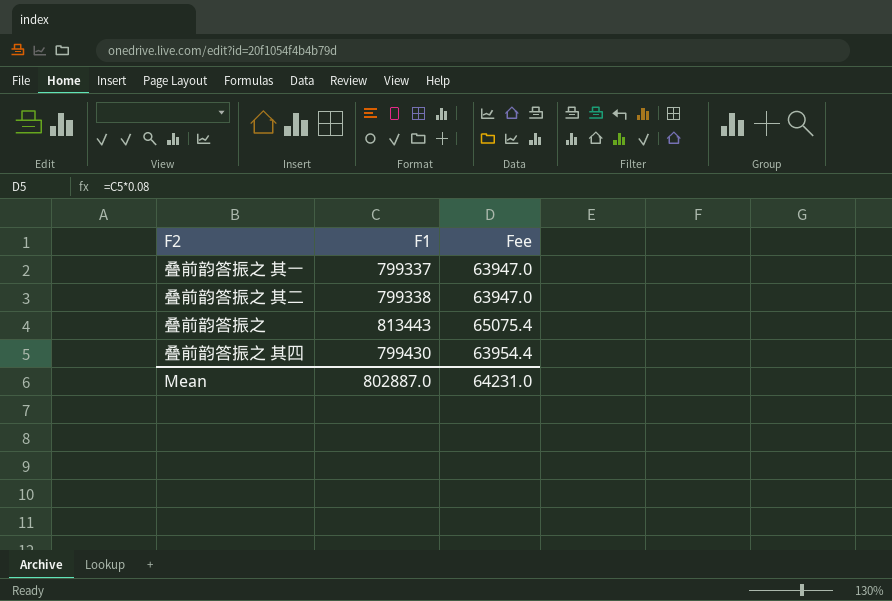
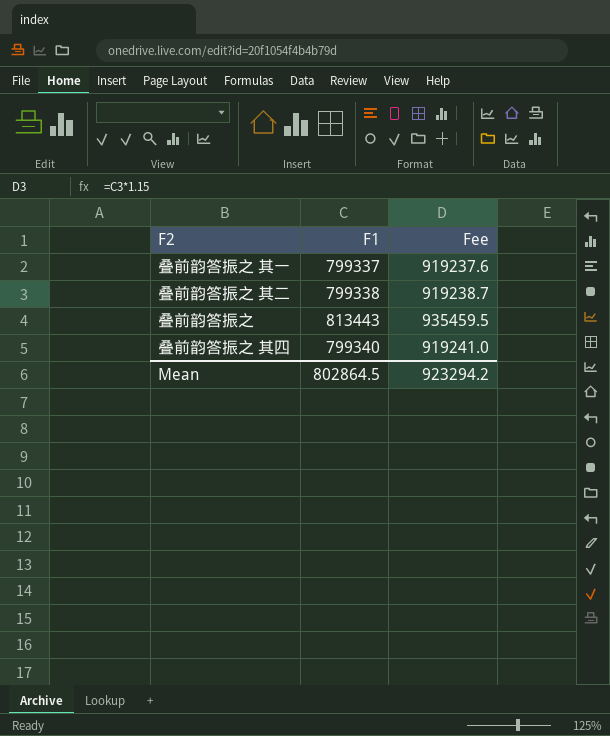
column Fee | formula: [F1] * 0.08 -> [F1] * 1.15
叠前韵答振之 其四 | F1: 799430 -> 799340
Mean | F1: 802887.0 -> 802864.5
Mean | Fee: 64231.0 -> 923294.2

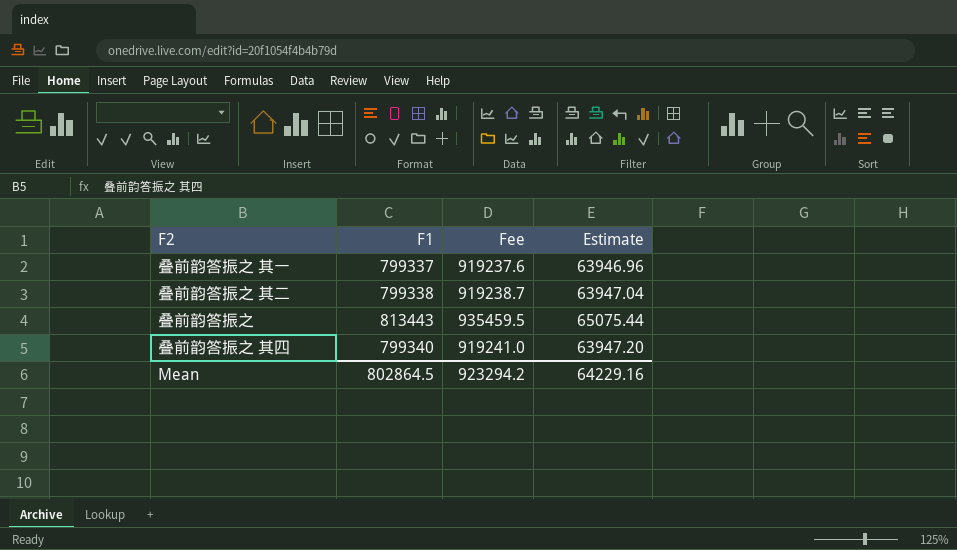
column Estimate | formula: none -> [F1] * 0.08

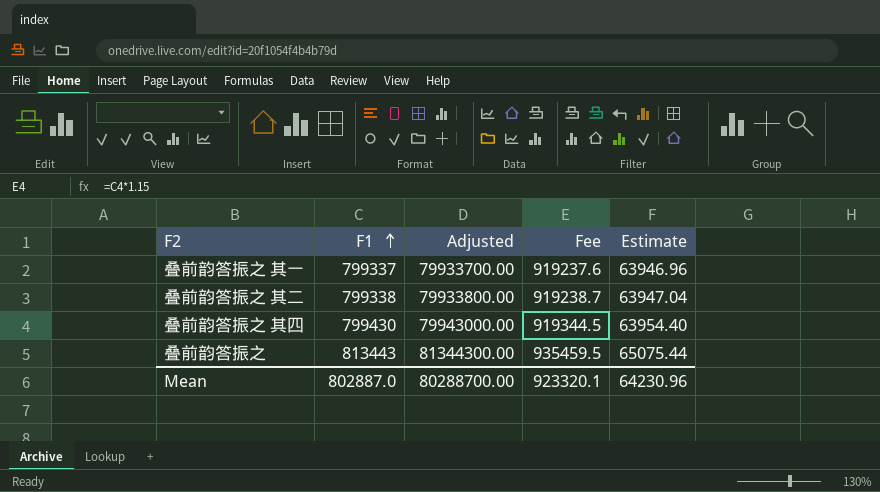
row order: none -> F1 ascending
column Adjusted | formula: none -> [F1] * 100
叠前韵答振之 其四 | F1: 799340 -> 799430
叠前韵答振之 其四 | Fee: 919241.0 -> 919344.5
叠前韵答振之 其四 | Estimate: 63947.20 -> 63954.40
Mean | F1: 802864.5 -> 802887.0
Mean | Fee: 923294.2 -> 923320.1
Mean | Estimate: 64229.16 -> 64230.96

